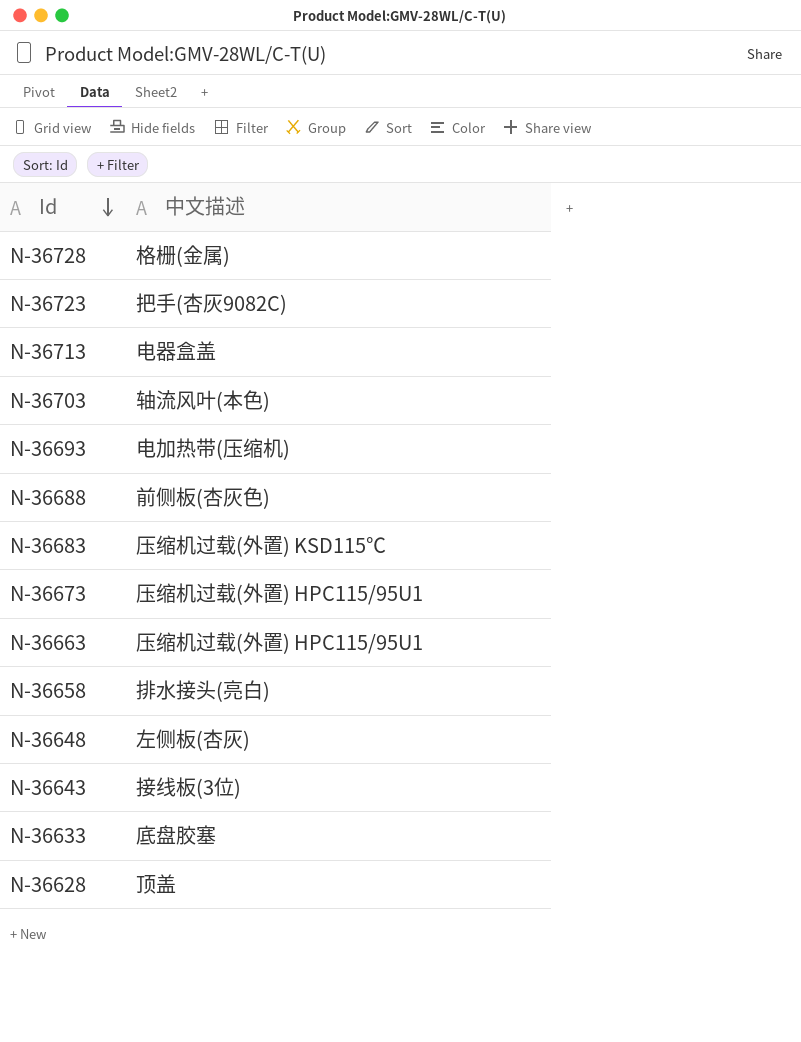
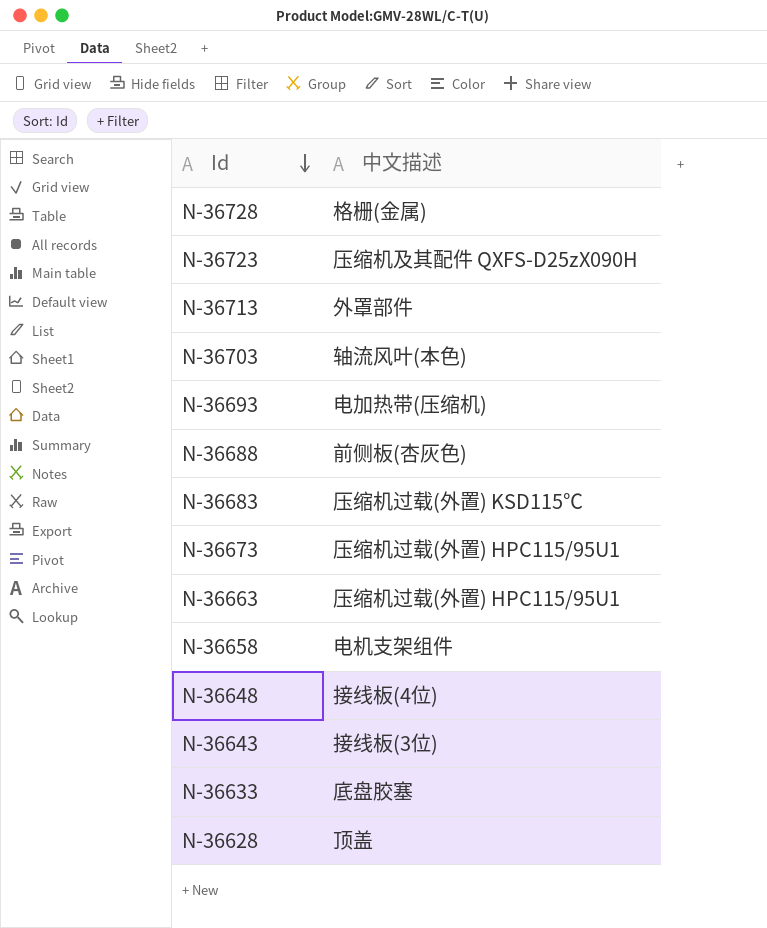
N-36723 | 中文描述: 把手(杏灰9082C) -> 压缩机及其配件 QXFS-D25zX090H
N-36713 | 中文描述: 电器盒盖 -> 外罩部件
N-36658 | 中文描述: 排水接头(亮白) -> 电机支架组件
N-36648 | 中文描述: 左侧板(杏灰) -> 接线板(4位)

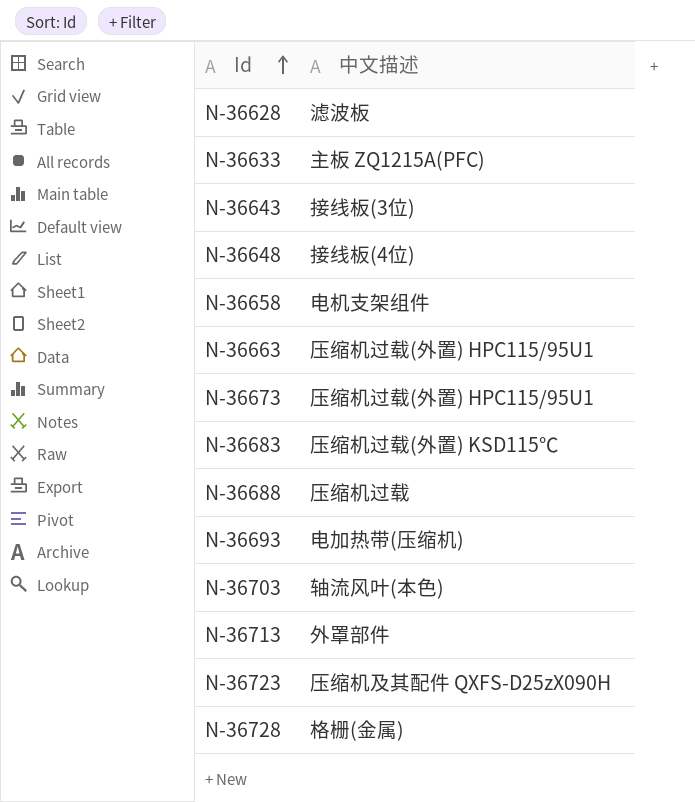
row order: Id descending -> Id ascending
N-36628 | 中文描述: 顶盖 -> 滤波板
N-36633 | 中文描述: 底盘胶塞 -> 主板 ZQ1215A(PFC)
N-36688 | 中文描述: 前侧板(杏灰色) -> 压缩机过载

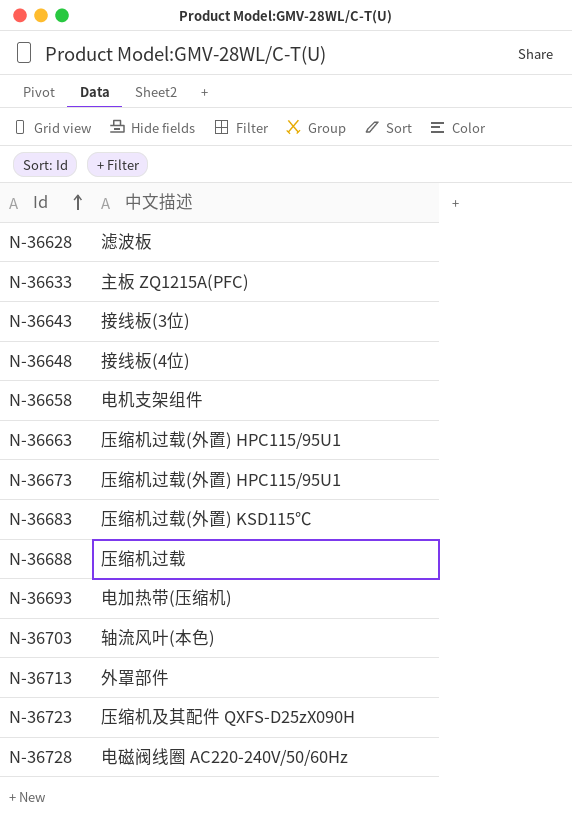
N-36728 | 中文描述: 格栅(金属) -> 电磁阀线圈 AC220-240V/50/60Hz

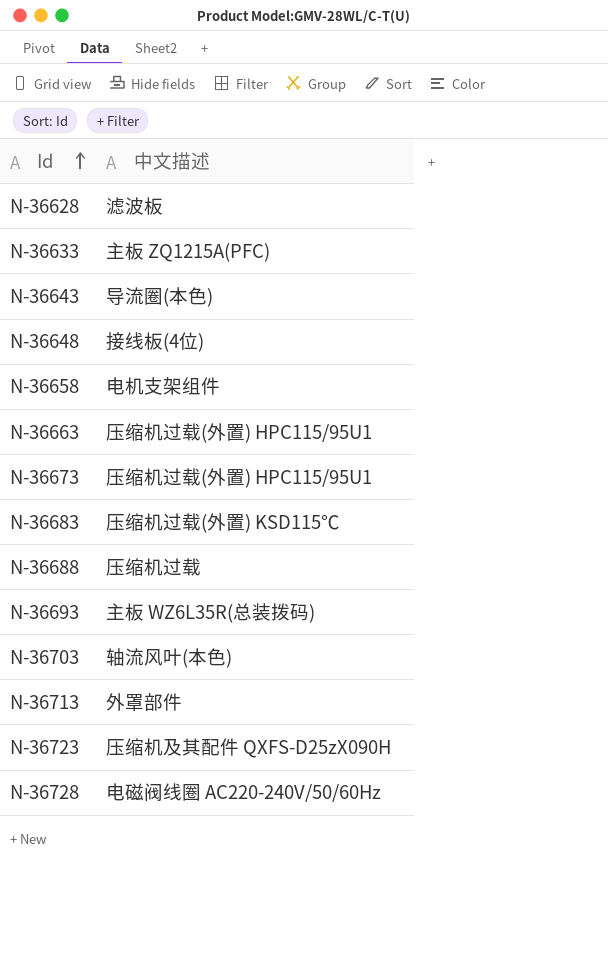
N-36643 | 中文描述: 接线板(3位) -> 导流圈(本色)
N-36693 | 中文描述: 电加热带(压缩机) -> 主板 WZ6L35R(总装拨码)

